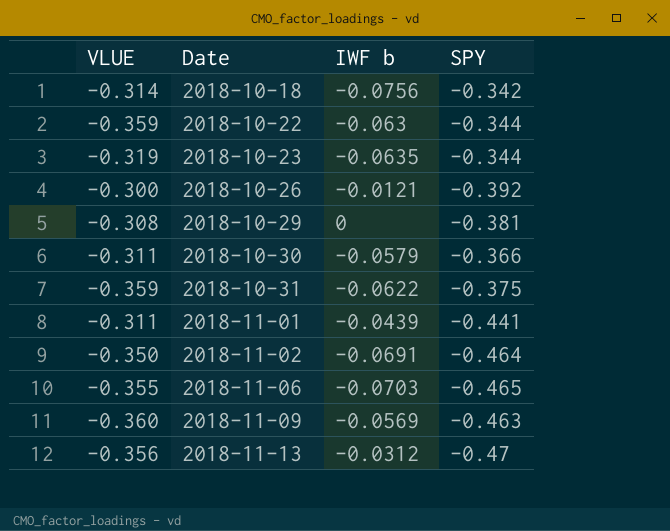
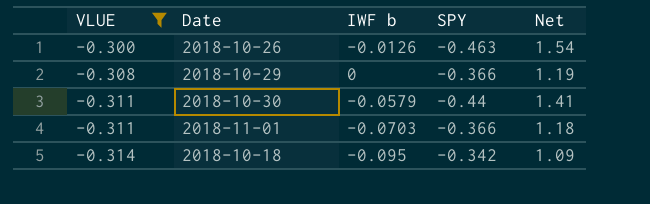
filter: none -> VLUE >= -0.314
row order: Date ascending -> VLUE descending
column Net | formula: none -> [SPY] / [VLUE]
2018-10-26 | IWF b: -0.0121 -> -0.0126
2018-10-26 | SPY: -0.392 -> -0.463
2018-10-29 | SPY: -0.381 -> -0.366
2018-10-30 | SPY: -0.366 -> -0.44
2018-11-01 | IWF b: -0.0439 -> -0.0703
2018-11-01 | SPY: -0.441 -> -0.366
2018-10-18 | IWF b: -0.0756 -> -0.095

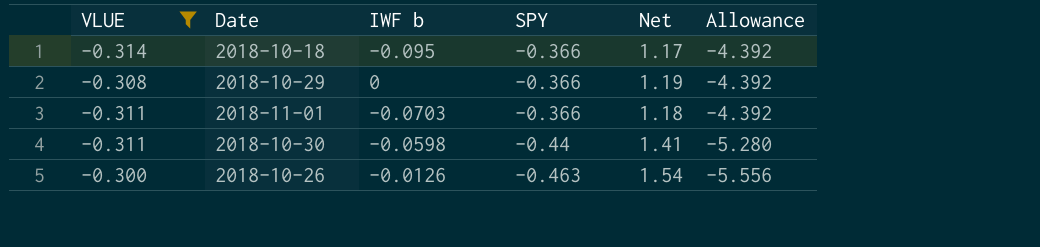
row order: VLUE descending -> SPY descending
column Allowance | formula: none -> [SPY] * 12
2018-10-18 | SPY: -0.342 -> -0.366
2018-10-18 | Net: 1.09 -> 1.17
2018-10-30 | IWF b: -0.0579 -> -0.0598

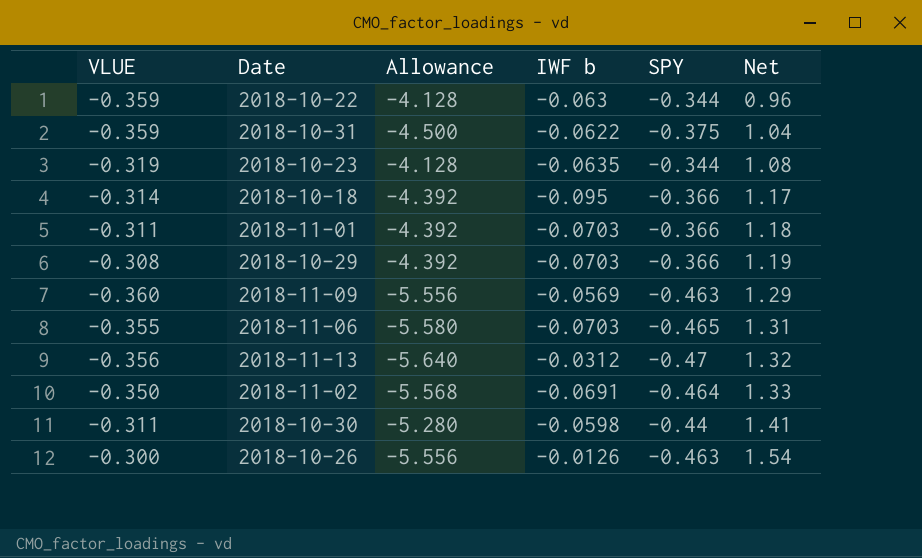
filter: VLUE >= -0.314 -> none
row order: SPY descending -> Net ascending
column Allowance | position: 6 -> 3
2018-10-29 | IWF b: 0 -> -0.0703

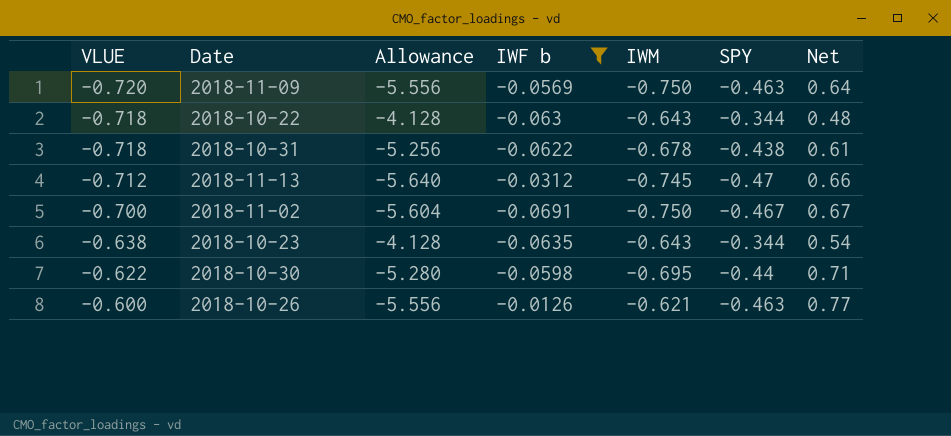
filter: none -> IWF b >= -0.0691
row order: Net ascending -> VLUE ascending
column IWM | position: none -> 5
2018-11-09 | VLUE: -0.360 -> -0.720
2018-11-09 | Net: 1.29 -> 0.64
2018-10-22 | VLUE: -0.359 -> -0.718
2018-10-22 | Net: 0.96 -> 0.48
2018-10-31 | VLUE: -0.359 -> -0.718
2018-10-31 | Allowance: -4.500 -> -5.256
2018-10-31 | SPY: -0.375 -> -0.438
2018-10-31 | Net: 1.04 -> 0.61
2018-11-13 | VLUE: -0.356 -> -0.712
2018-11-13 | Net: 1.32 -> 0.66
2018-11-02 | VLUE: -0.350 -> -0.700
2018-11-02 | Allowance: -5.568 -> -5.604
2018-11-02 | SPY: -0.464 -> -0.467
2018-11-02 | Net: 1.33 -> 0.67
2018-10-23 | VLUE: -0.319 -> -0.638
2018-10-23 | Net: 1.08 -> 0.54
2018-10-30 | VLUE: -0.311 -> -0.622
2018-10-30 | Net: 1.41 -> 0.71
2018-10-26 | VLUE: -0.300 -> -0.600
2018-10-26 | Net: 1.54 -> 0.77

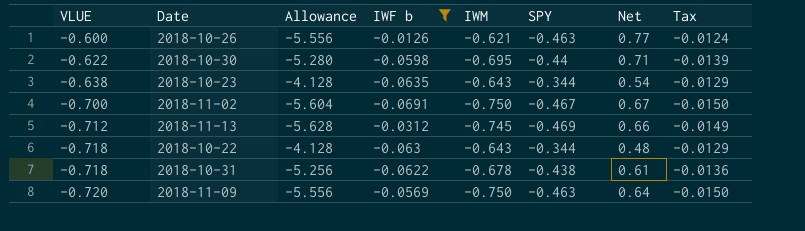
row order: VLUE ascending -> VLUE descending
column Tax | formula: none -> [IWM] * 0.02
2018-11-13 | Allowance: -5.640 -> -5.628
2018-11-13 | SPY: -0.47 -> -0.469

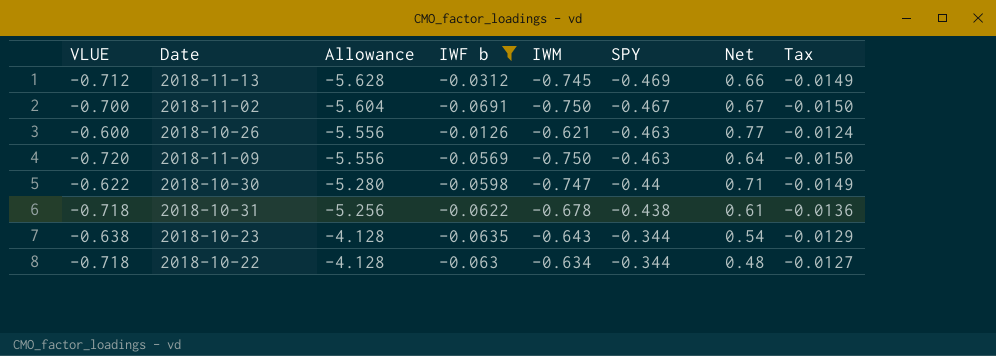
row order: VLUE descending -> Allowance ascending
2018-10-30 | IWM: -0.695 -> -0.747
2018-10-30 | Tax: -0.0139 -> -0.0149
2018-10-22 | IWM: -0.643 -> -0.634
2018-10-22 | Tax: -0.0129 -> -0.0127

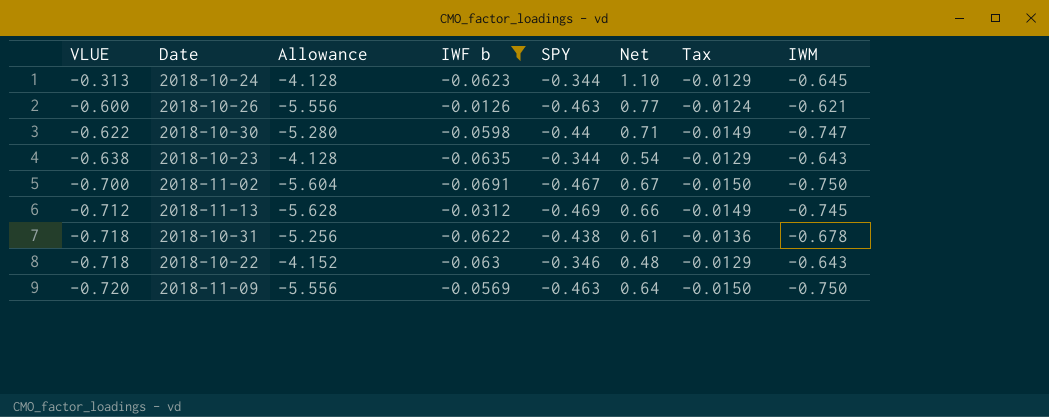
row order: Allowance ascending -> VLUE descending
column IWM | position: 5 -> 8
row 2018-10-24: none -> -0.313 | -4.128 | -0.0623 | -0.344 | 1.10 | -0.0129 | -0.645
2018-10-22 | Allowance: -4.128 -> -4.152
2018-10-22 | SPY: -0.344 -> -0.346
2018-10-22 | Tax: -0.0127 -> -0.0129
2018-10-22 | IWM: -0.634 -> -0.643

